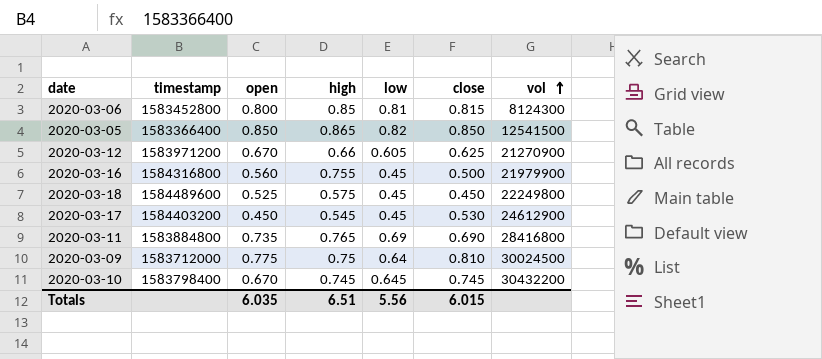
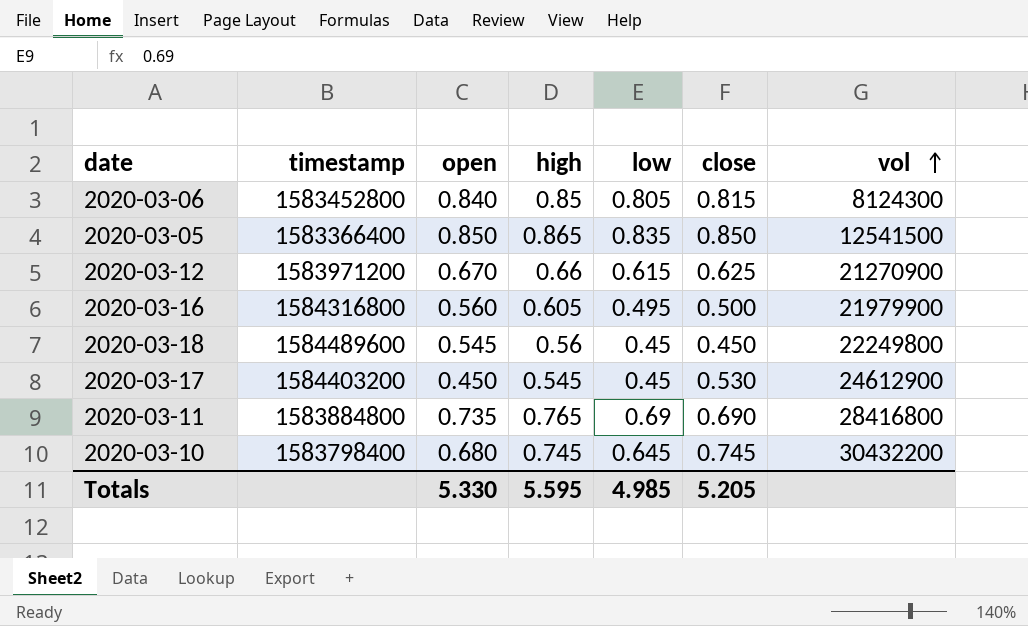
row 2020-03-09: 1583712000 | 0.775 | 0.75 | 0.64 | 0.810 | 30024500 -> none
2020-03-06 | open: 0.800 -> 0.840
2020-03-06 | low: 0.81 -> 0.805
2020-03-05 | low: 0.82 -> 0.835
2020-03-12 | low: 0.605 -> 0.615
2020-03-16 | high: 0.755 -> 0.605
2020-03-16 | low: 0.45 -> 0.495
2020-03-18 | open: 0.525 -> 0.545
2020-03-18 | high: 0.575 -> 0.56
2020-03-10 | open: 0.670 -> 0.680
Totals | open: 6.035 -> 5.330
Totals | high: 6.51 -> 5.595
Totals | low: 5.56 -> 4.985
Totals | close: 6.015 -> 5.205

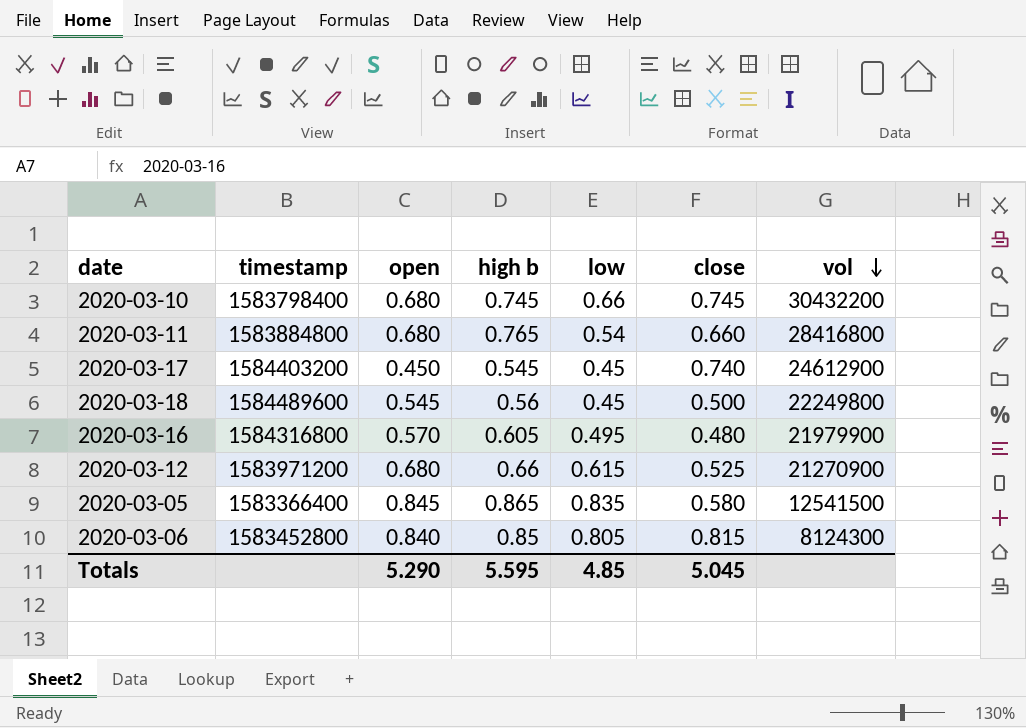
row order: vol ascending -> vol descending
column name: high -> high b
2020-03-10 | low: 0.645 -> 0.66
2020-03-11 | open: 0.735 -> 0.680
2020-03-11 | low: 0.69 -> 0.54
2020-03-11 | close: 0.690 -> 0.660
2020-03-17 | close: 0.530 -> 0.740
2020-03-18 | close: 0.450 -> 0.500
2020-03-16 | open: 0.560 -> 0.570
2020-03-16 | close: 0.500 -> 0.480
2020-03-12 | open: 0.670 -> 0.680
2020-03-12 | close: 0.625 -> 0.525
2020-03-05 | open: 0.850 -> 0.845
2020-03-05 | close: 0.850 -> 0.580
Totals | open: 5.330 -> 5.290
Totals | low: 4.985 -> 4.85
Totals | close: 5.205 -> 5.045

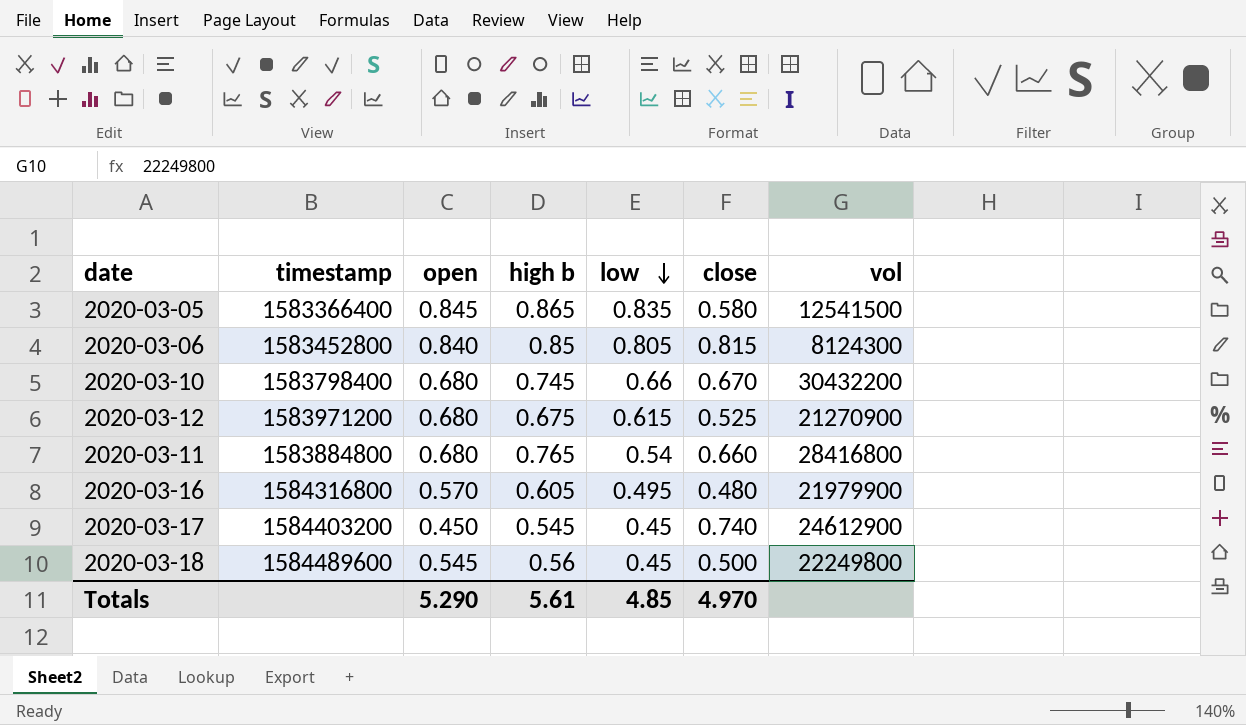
row order: vol descending -> low descending
2020-03-10 | close: 0.745 -> 0.670
2020-03-12 | high b: 0.66 -> 0.675
Totals | high b: 5.595 -> 5.61
Totals | close: 5.045 -> 4.970

